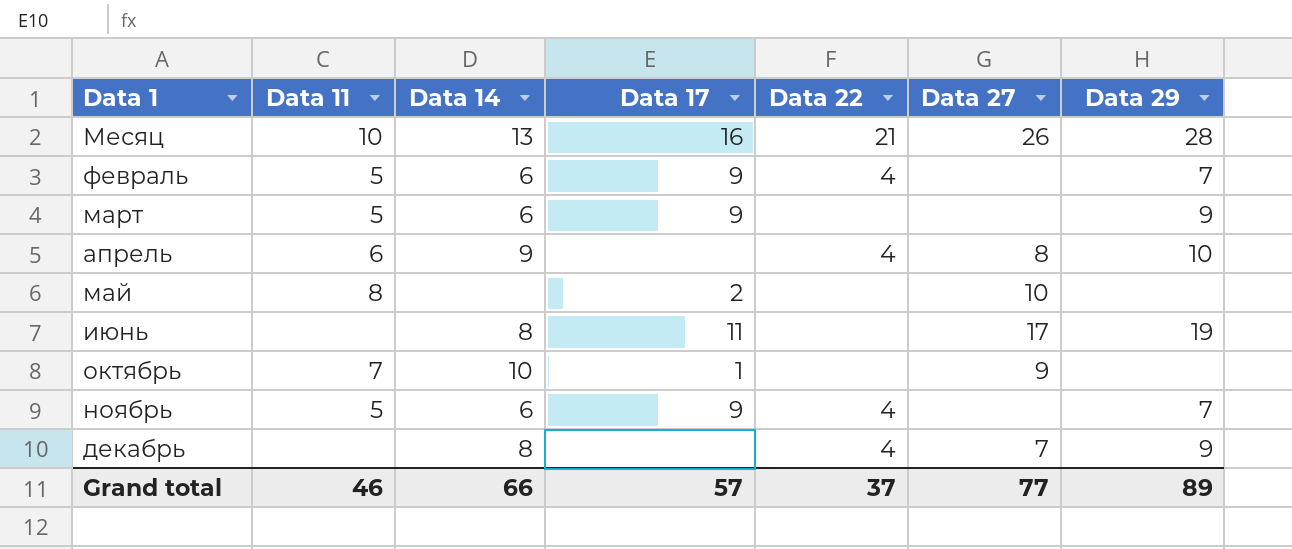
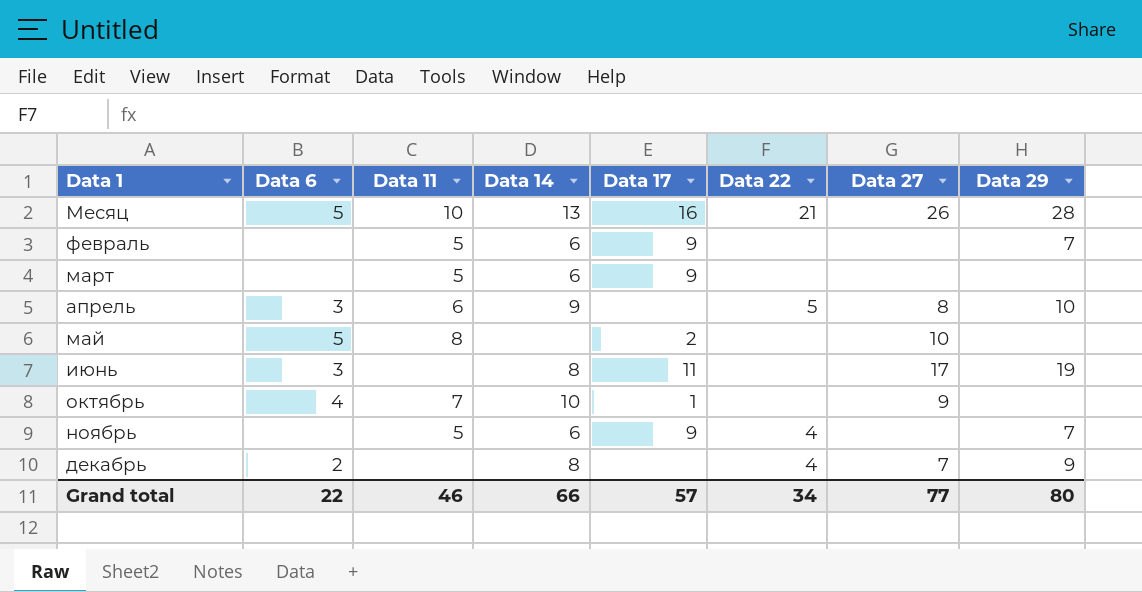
column Data 6 | position: none -> 2
февраль | Data 22: 4 -> none
март | Data 29: 9 -> none
апрель | Data 22: 4 -> 5
Grand total | Data 22: 37 -> 34
Grand total | Data 29: 89 -> 80

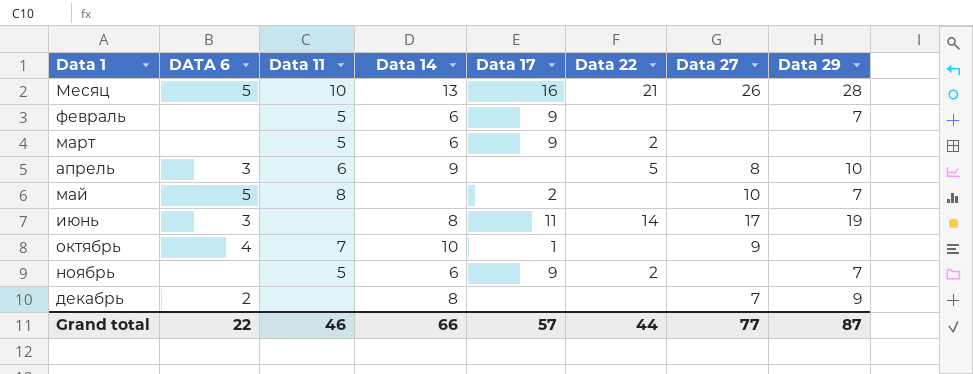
column name: Data 6 -> DATA 6
март | Data 22: none -> 2
май | Data 29: none -> 7
июнь | Data 22: none -> 14
ноябрь | Data 22: 4 -> 2
декабрь | Data 22: 4 -> none
Grand total | Data 22: 34 -> 44
Grand total | Data 29: 80 -> 87

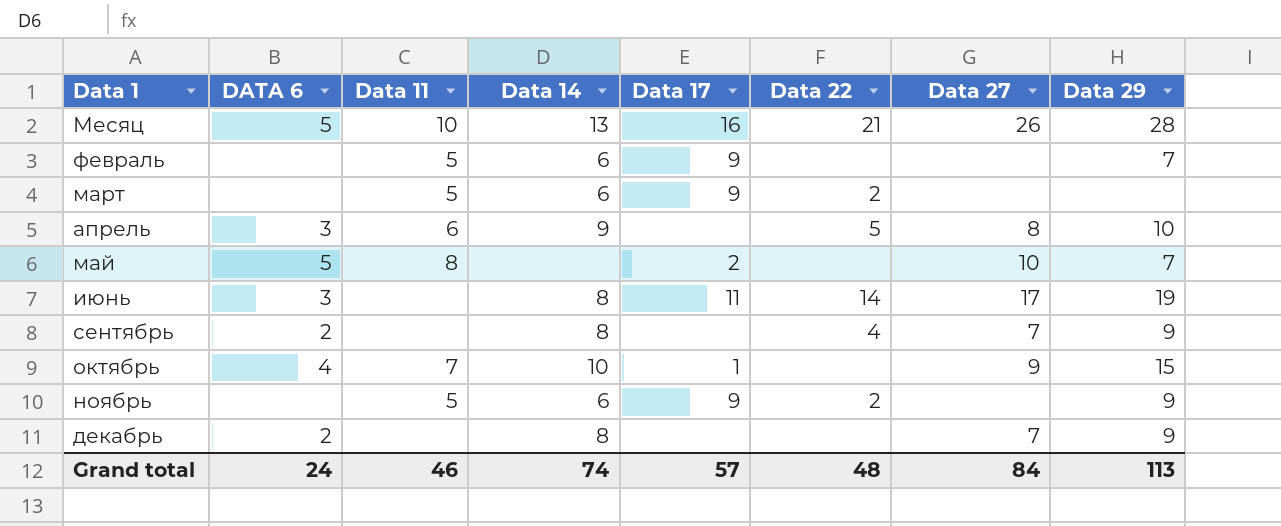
row сентябрь: none -> 2 | none | 8 | none | 4 | 7 | 9
октябрь | Data 29: none -> 15
ноябрь | Data 29: 7 -> 9
Grand total | DATA 6: 22 -> 24
Grand total | Data 14: 66 -> 74
Grand total | Data 22: 44 -> 48
Grand total | Data 27: 77 -> 84
Grand total | Data 29: 87 -> 113

